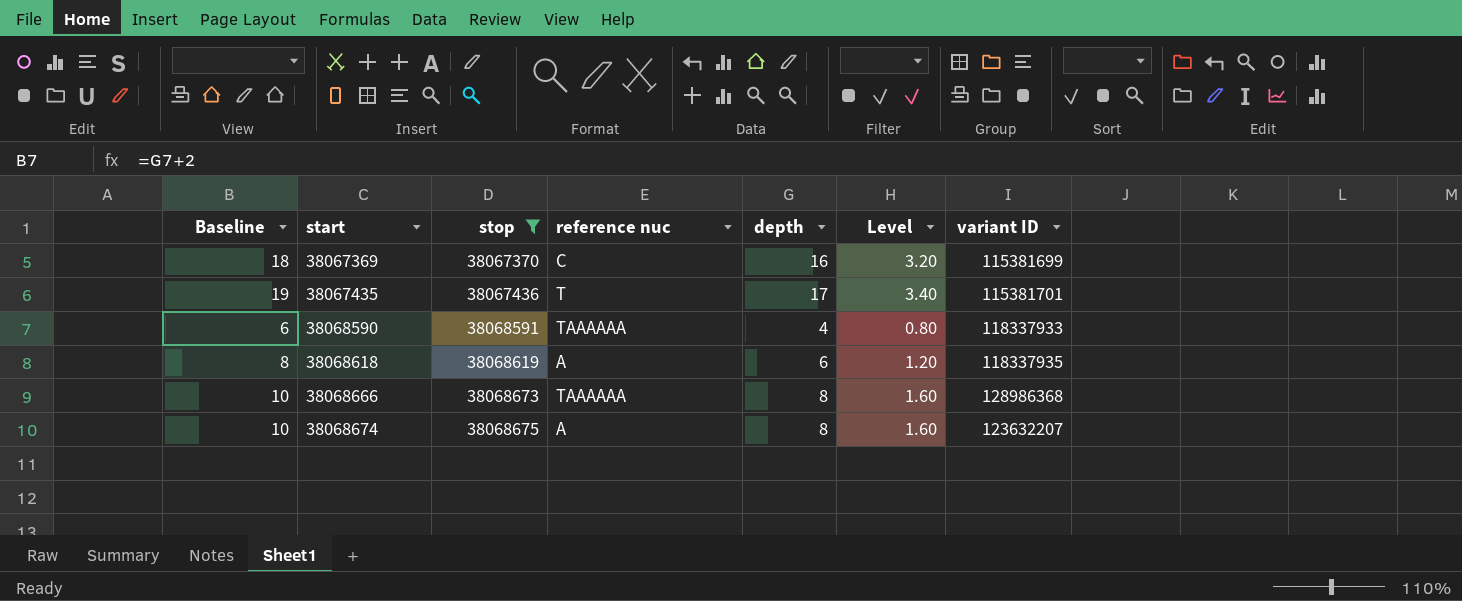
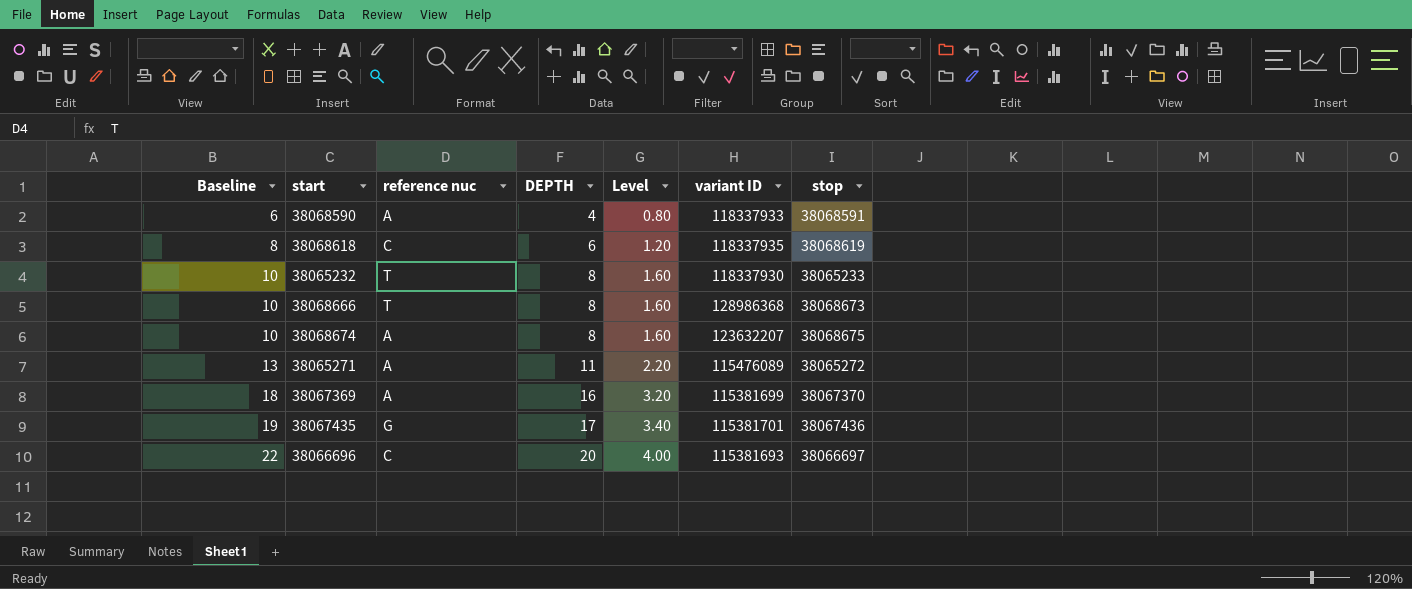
filter: stop >= 38067370 -> none
row order: start ascending -> Baseline ascending
column name: depth -> DEPTH
column stop | position: 3 -> 7
38068590 | reference nuc: TAAAAAA -> A
38068618 | reference nuc: A -> C
38068666 | reference nuc: TAAAAAA -> T
38067369 | reference nuc: C -> A
38067435 | reference nuc: T -> G

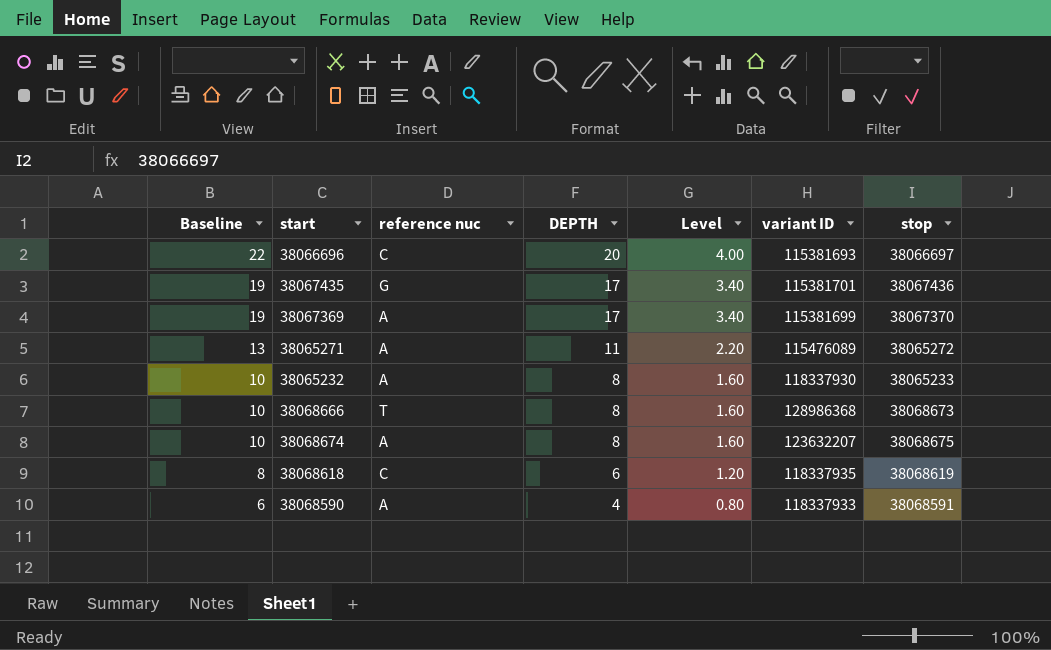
row order: Baseline ascending -> Baseline descending
38067369 | Baseline: 18 -> 19
38067369 | DEPTH: 16 -> 17
38067369 | Level: 3.20 -> 3.40
38065232 | reference nuc: T -> A

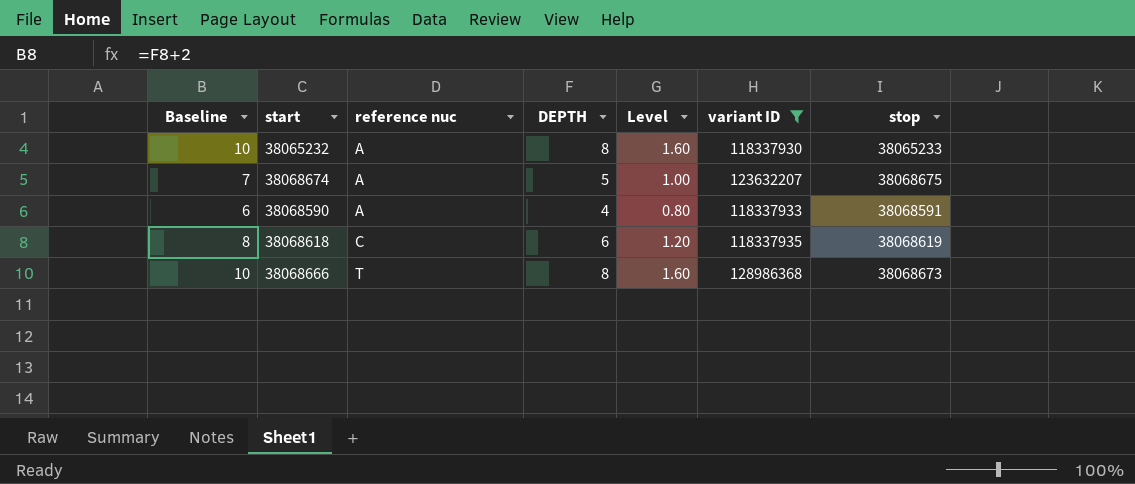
filter: none -> variant ID >= 118337930
row order: Baseline descending -> reference nuc ascending
38068674 | Baseline: 10 -> 7
38068674 | DEPTH: 8 -> 5
38068674 | Level: 1.60 -> 1.00

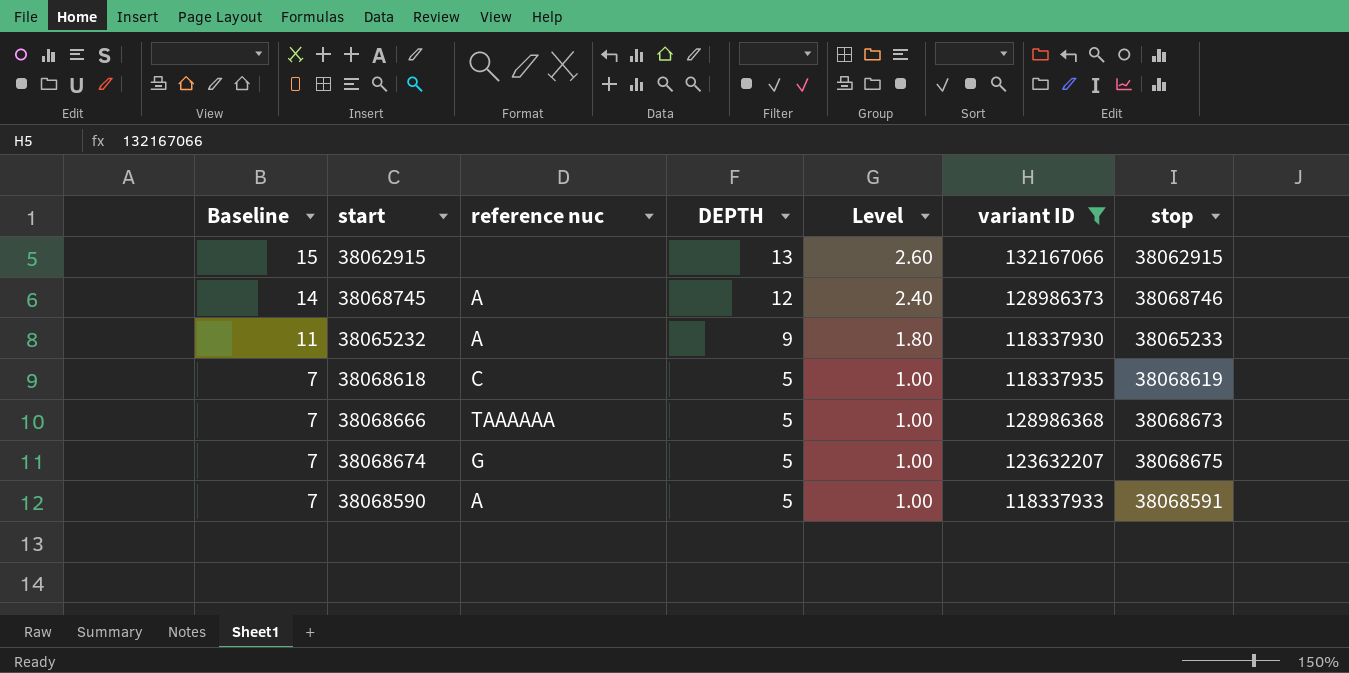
row order: reference nuc ascending -> Baseline descending
row 38062915: none -> 15 | none | 13 | 2.60 | 132167066 | 38062915
row 38068745: none -> 14 | A | 12 | 2.40 | 128986373 | 38068746
38065232 | Baseline: 10 -> 11
38065232 | DEPTH: 8 -> 9
38065232 | Level: 1.60 -> 1.80
38068618 | Baseline: 8 -> 7
38068618 | DEPTH: 6 -> 5
38068618 | Level: 1.20 -> 1.00
38068666 | Baseline: 10 -> 7
38068666 | reference nuc: T -> TAAAAAA
38068666 | DEPTH: 8 -> 5
38068666 | Level: 1.60 -> 1.00
38068674 | reference nuc: A -> G
38068590 | Baseline: 6 -> 7
38068590 | DEPTH: 4 -> 5
38068590 | Level: 0.80 -> 1.00

